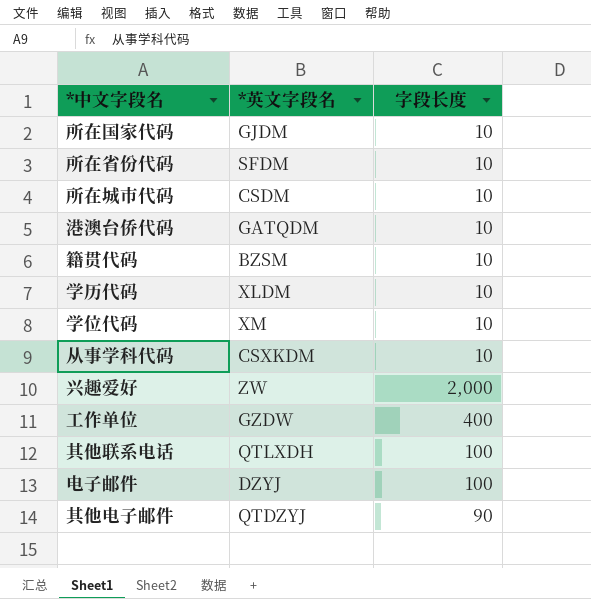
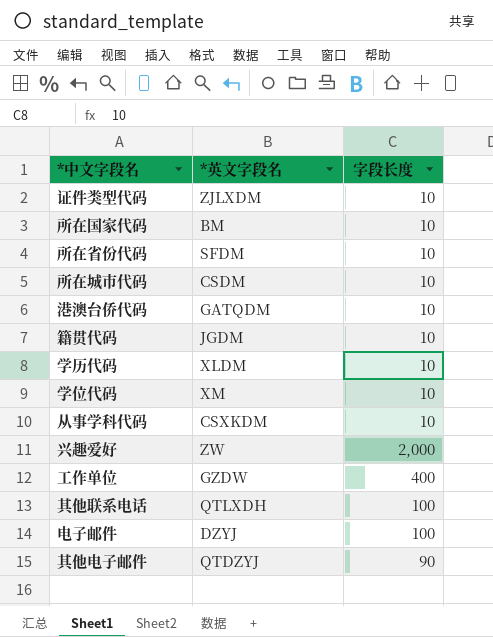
row 证件类型代码: none -> ZJLXDM | 10
所在国家代码 | *英文字段名: GJDM -> BM
籍贯代码 | *英文字段名: BZSM -> JGDM

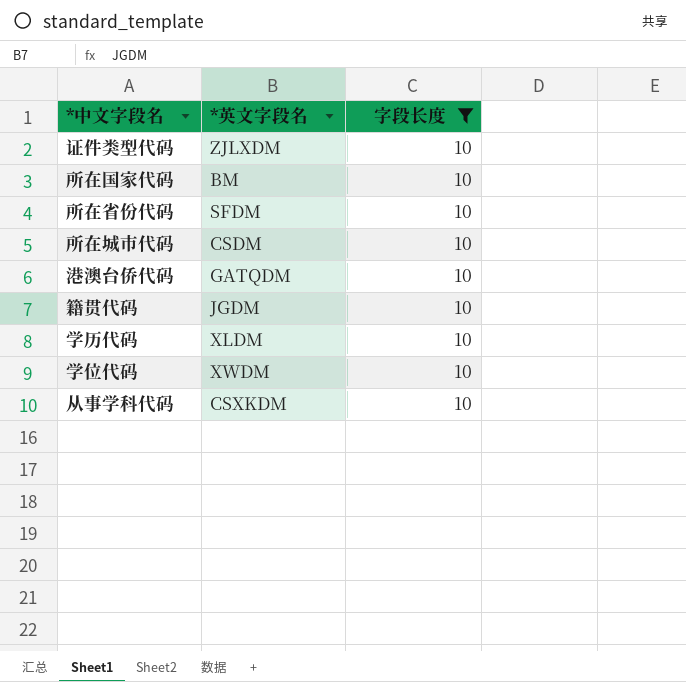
filter: none -> 字段长度 = 10
学位代码 | *英文字段名: XM -> XWDM

